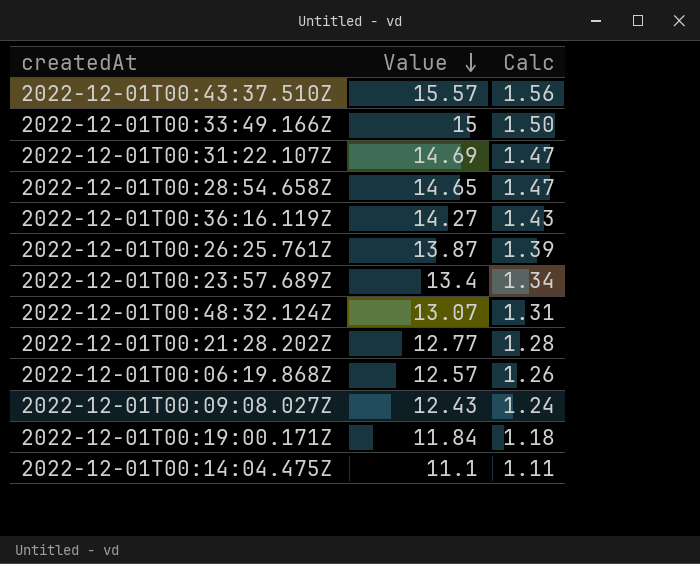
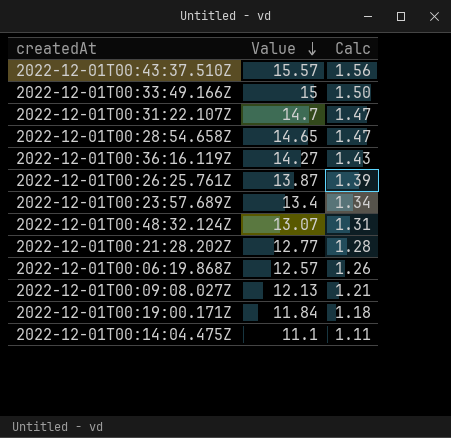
2022-12-01T00:31:22.107Z | Value: 14.69 -> 14.7
2022-12-01T00:09:08.027Z | Value: 12.43 -> 12.13
2022-12-01T00:09:08.027Z | Calc: 1.24 -> 1.21

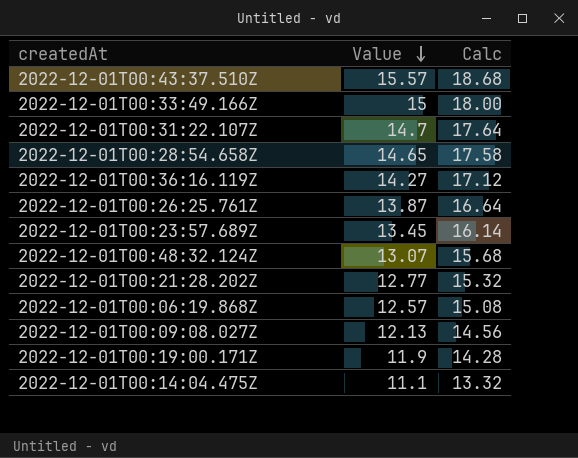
column Calc | formula: [Value] * 0.1 -> [Value] * 1.2
2022-12-01T00:23:57.689Z | Value: 13.4 -> 13.45
2022-12-01T00:19:00.171Z | Value: 11.84 -> 11.9

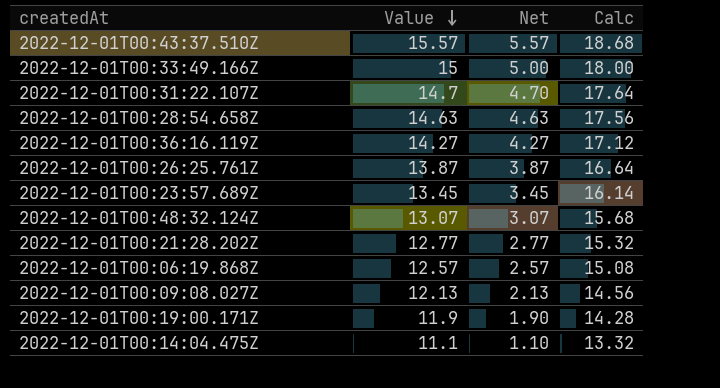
column Net | formula: none -> [Value] - 10
2022-12-01T00:28:54.658Z | Value: 14.65 -> 14.63
2022-12-01T00:28:54.658Z | Calc: 17.58 -> 17.56

